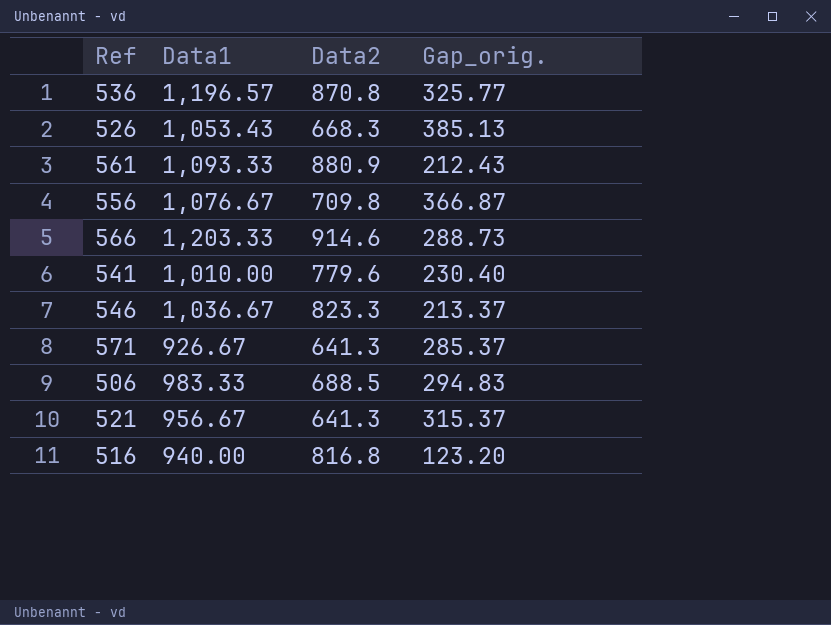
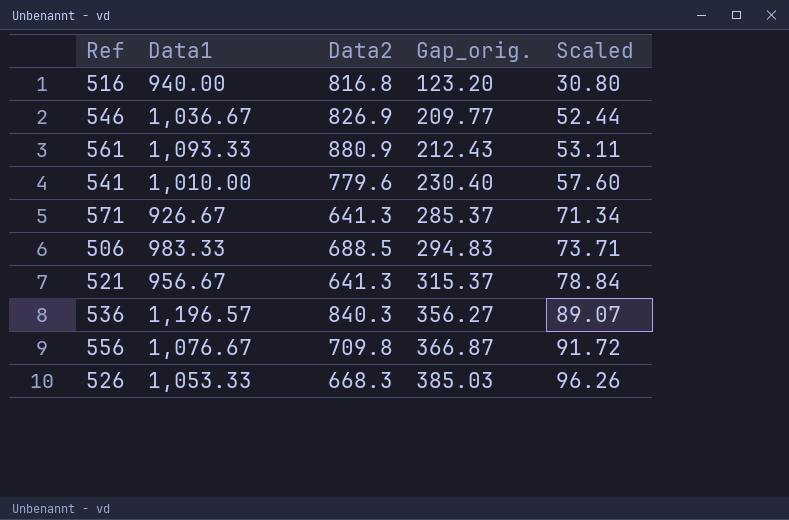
row order: none -> Gap_orig. ascending
column Scaled | formula: none -> [Gap_orig.] * 0.25
row 566: 1,203.33 | 914.6 | 288.73 -> none
546 | Data2: 823.3 -> 826.9
546 | Gap_orig.: 213.37 -> 209.77
536 | Data2: 870.8 -> 840.3
536 | Gap_orig.: 325.77 -> 356.27
526 | Data1: 1,053.43 -> 1,053.33
526 | Gap_orig.: 385.13 -> 385.03

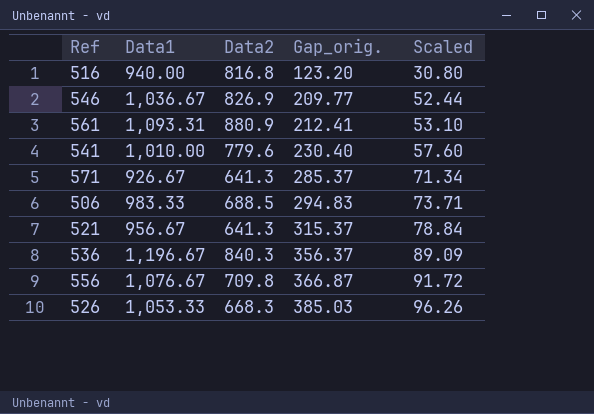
561 | Data1: 1,093.33 -> 1,093.31
561 | Gap_orig.: 212.43 -> 212.41
561 | Scaled: 53.11 -> 53.10
536 | Data1: 1,196.57 -> 1,196.67
536 | Gap_orig.: 356.27 -> 356.37
536 | Scaled: 89.07 -> 89.09

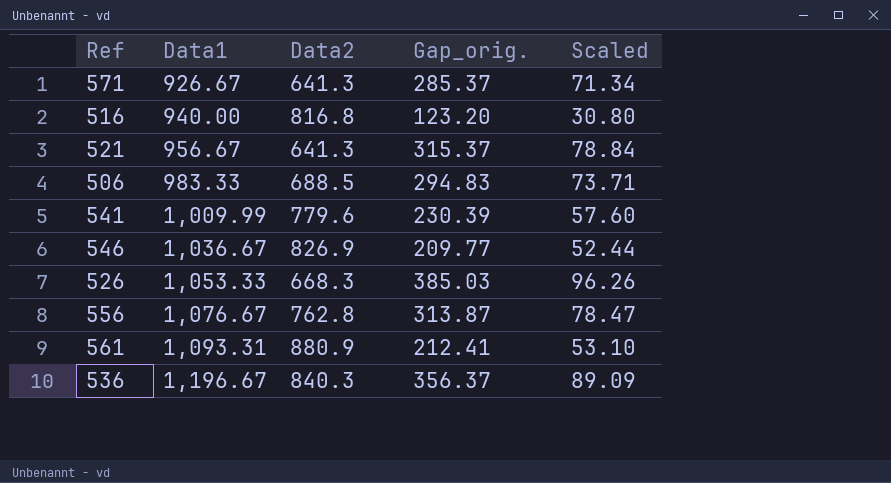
row order: Gap_orig. ascending -> Data1 ascending
541 | Data1: 1,010.00 -> 1,009.99
541 | Gap_orig.: 230.40 -> 230.39
556 | Data2: 709.8 -> 762.8
556 | Gap_orig.: 366.87 -> 313.87
556 | Scaled: 91.72 -> 78.47

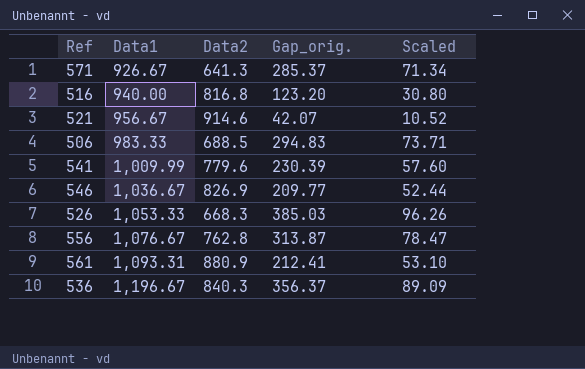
521 | Data2: 641.3 -> 914.6
521 | Gap_orig.: 315.37 -> 42.07
521 | Scaled: 78.84 -> 10.52

